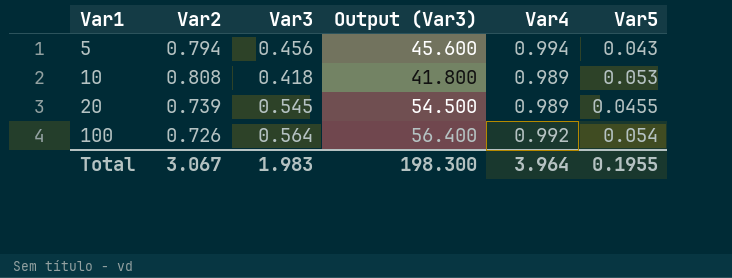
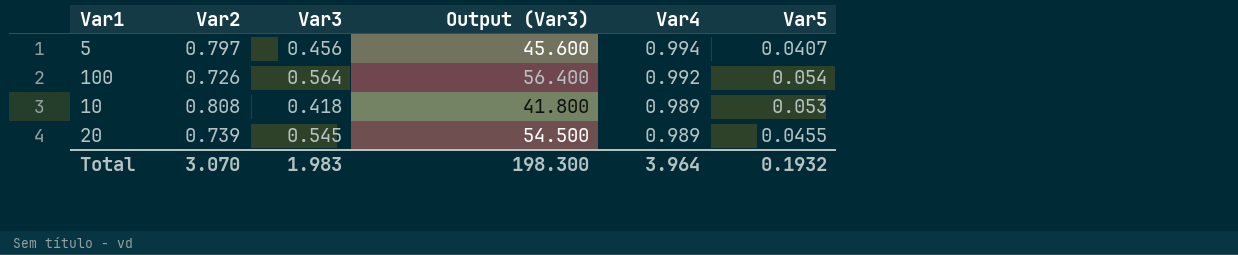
row order: Var1 ascending -> Var4 descending
5 | Var2: 0.794 -> 0.797
5 | Var5: 0.043 -> 0.0407
Total | Var2: 3.067 -> 3.070
Total | Var5: 0.1955 -> 0.1932

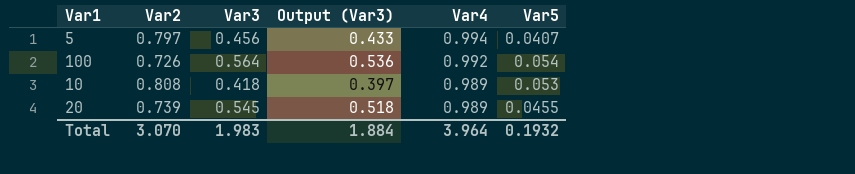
column Output (Var3) | formula: [Var3] * 100 -> [Var3] * 0.95
Total | Output (Var3): 198.300 -> 1.884

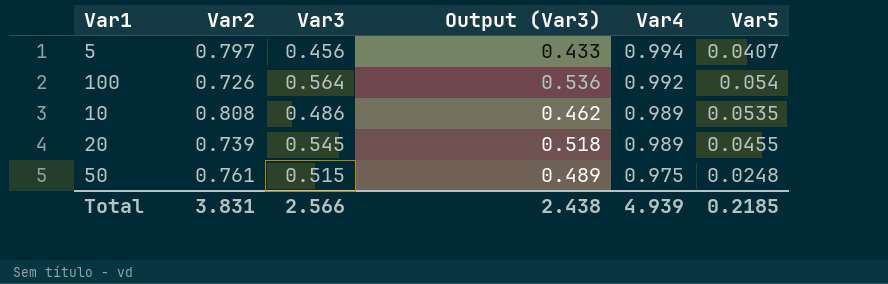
10 | Var3: 0.418 -> 0.486
10 | Output (Var3): 0.397 -> 0.462
10 | Var5: 0.053 -> 0.0535
row 50: none -> 0.761 | 0.515 | 0.489 | 0.975 | 0.0248
Total | Var2: 3.070 -> 3.831
Total | Var3: 1.983 -> 2.566
Total | Output (Var3): 1.884 -> 2.438
Total | Var4: 3.964 -> 4.939
Total | Var5: 0.1932 -> 0.2185

